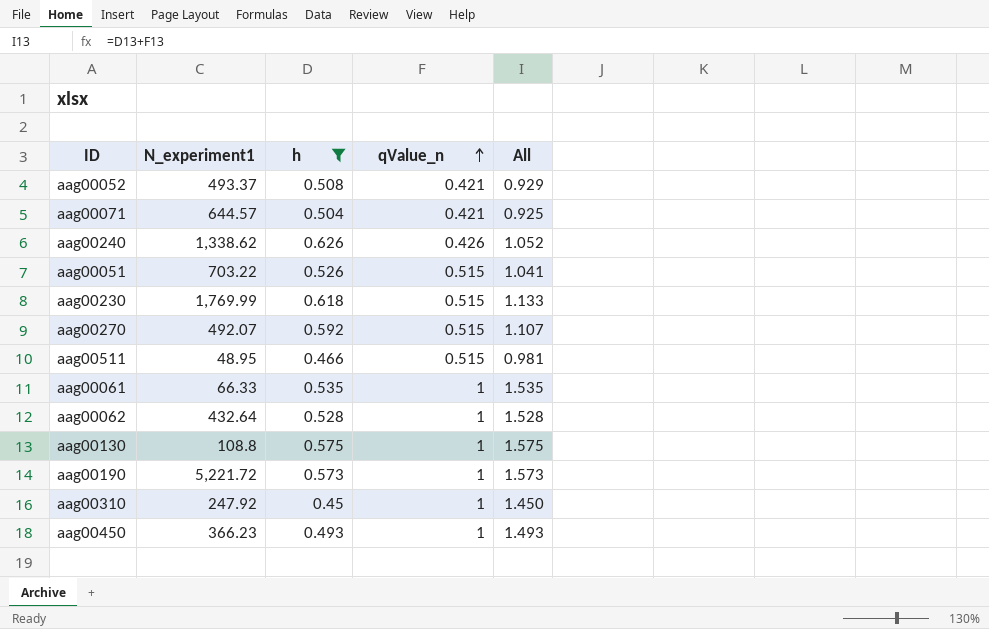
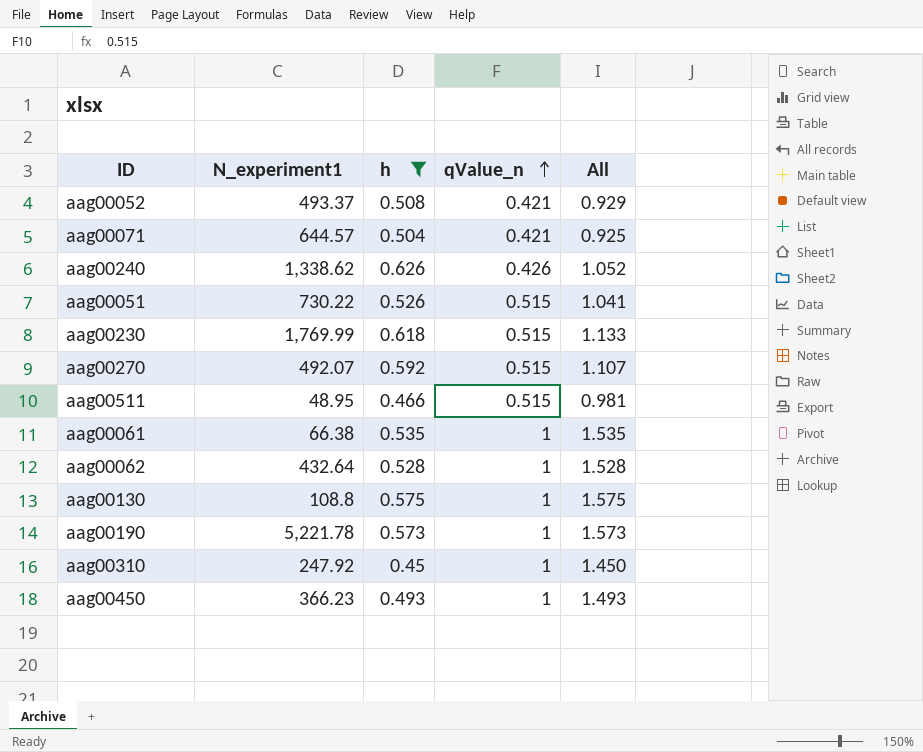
aag00051 | N_experiment1: 703.22 -> 730.22
aag00061 | N_experiment1: 66.33 -> 66.38
aag00190 | N_experiment1: 5,221.72 -> 5,221.78

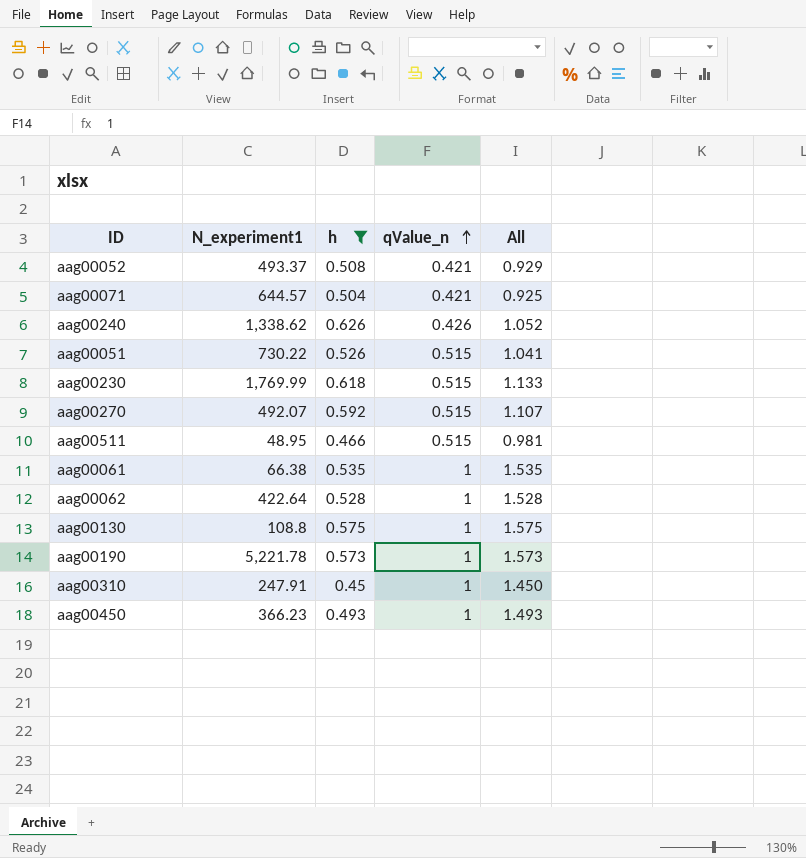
aag00062 | N_experiment1: 432.64 -> 422.64
aag00310 | N_experiment1: 247.92 -> 247.91

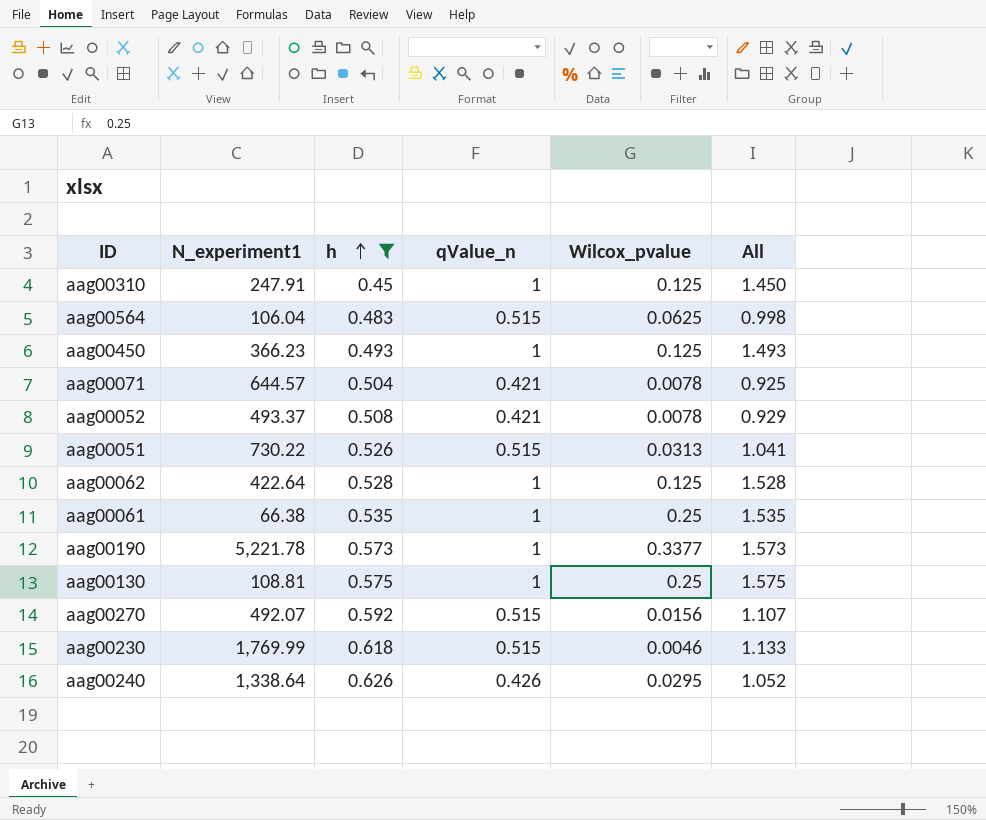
row order: qValue_n ascending -> h ascending
column Wilcox_pvalue | position: none -> 5
row aag00511: 48.95 | 0.466 | 0.515 | 0.981 -> none
row aag00564: none -> 106.04 | 0.483 | 0.515 | 0.0625 | 0.998
aag00130 | N_experiment1: 108.8 -> 108.81
aag00240 | N_experiment1: 1,338.62 -> 1,338.64

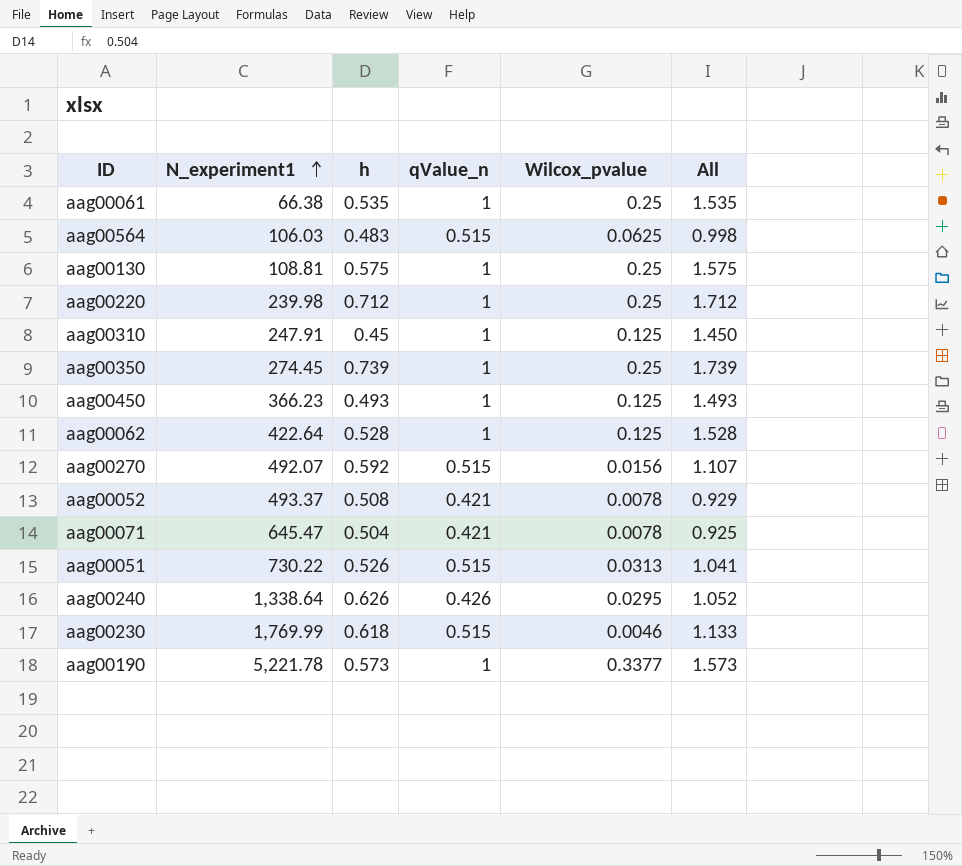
filter: h <= 0.626 -> none
row order: h ascending -> N_experiment1 ascending
aag00564 | N_experiment1: 106.04 -> 106.03
aag00071 | N_experiment1: 644.57 -> 645.47

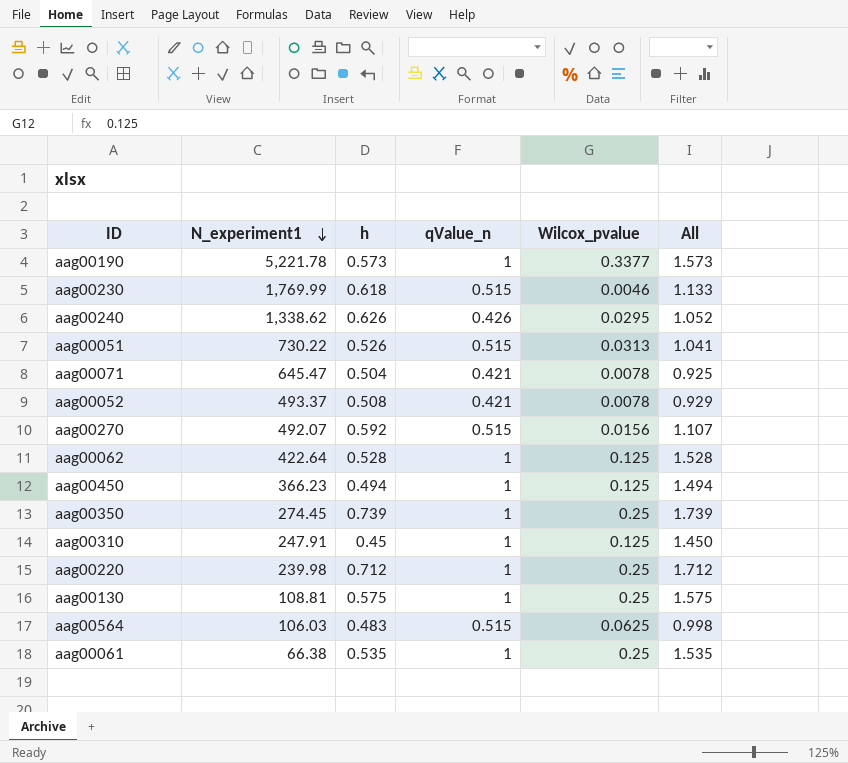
row order: N_experiment1 ascending -> N_experiment1 descending
aag00240 | N_experiment1: 1,338.64 -> 1,338.62
aag00450 | h: 0.493 -> 0.494
aag00450 | All: 1.493 -> 1.494

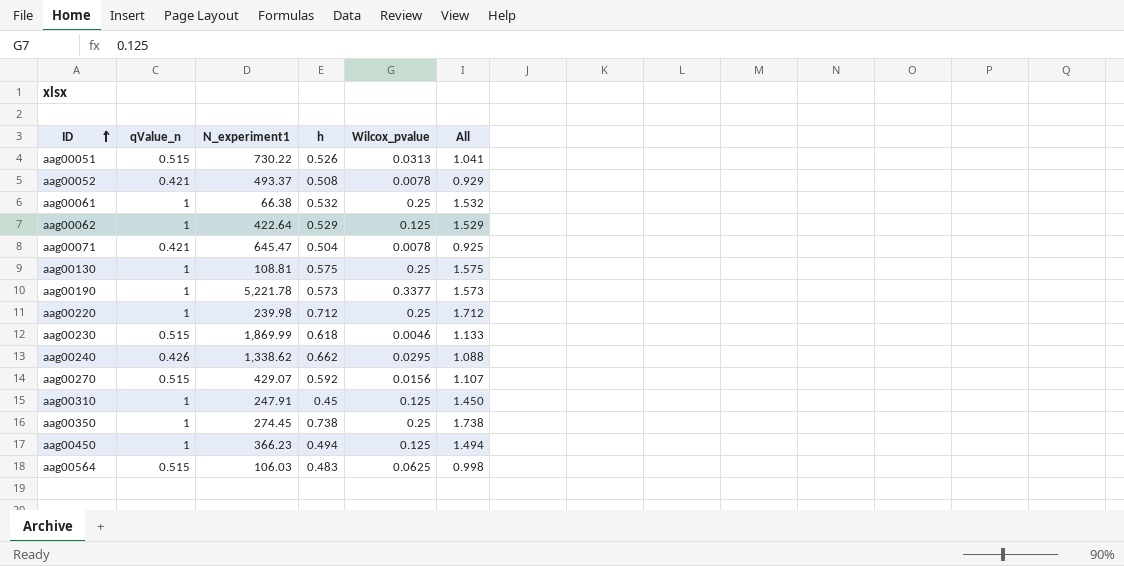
row order: N_experiment1 descending -> ID ascending
column qValue_n | position: 4 -> 2
aag00061 | h: 0.535 -> 0.532
aag00061 | All: 1.535 -> 1.532
aag00062 | h: 0.528 -> 0.529
aag00062 | All: 1.528 -> 1.529
aag00230 | N_experiment1: 1,769.99 -> 1,869.99
aag00240 | h: 0.626 -> 0.662
aag00240 | All: 1.052 -> 1.088
aag00270 | N_experiment1: 492.07 -> 429.07
aag00350 | h: 0.739 -> 0.738
aag00350 | All: 1.739 -> 1.738

